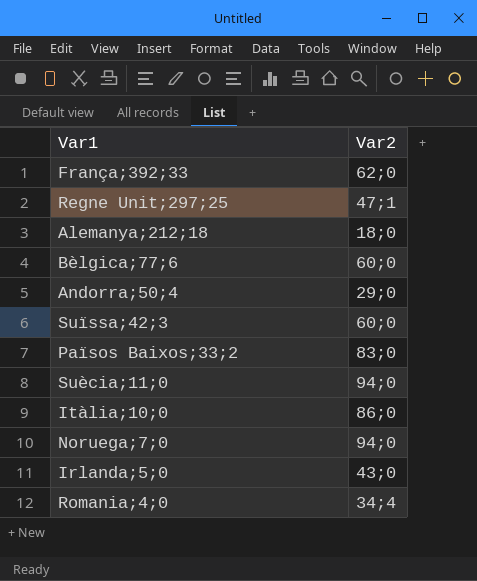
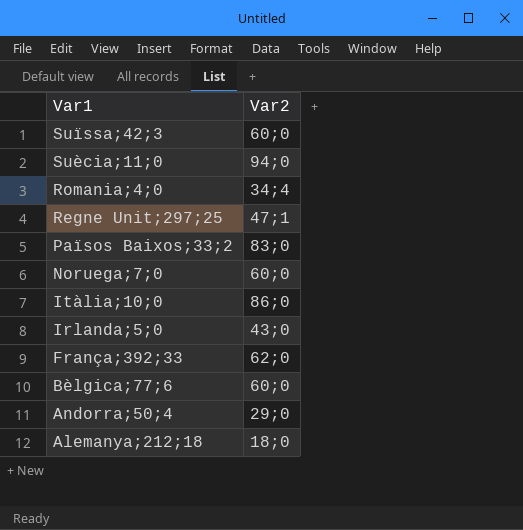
row order: none -> Var1 descending
Noruega;7;0 | Var2: 94;0 -> 60;0

